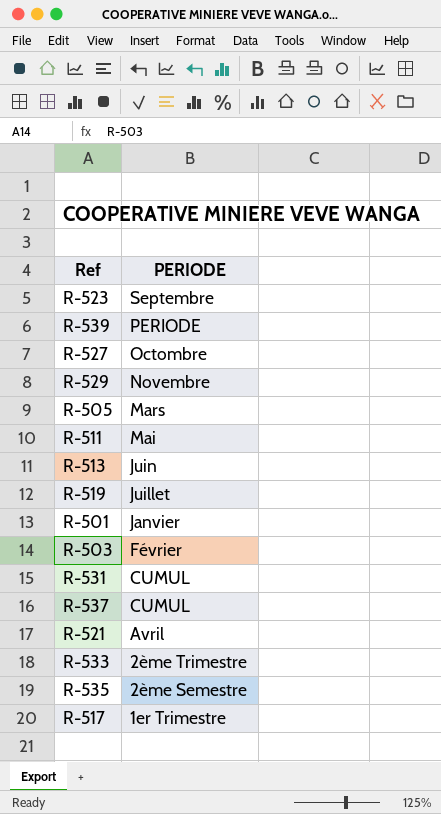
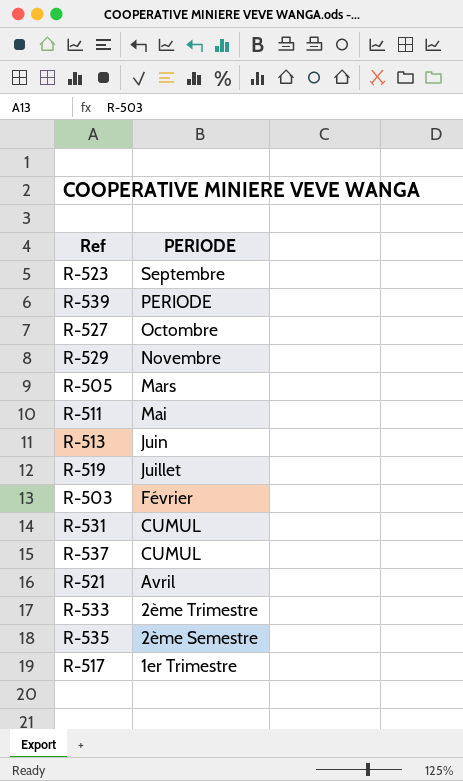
row R-501: Janvier -> none

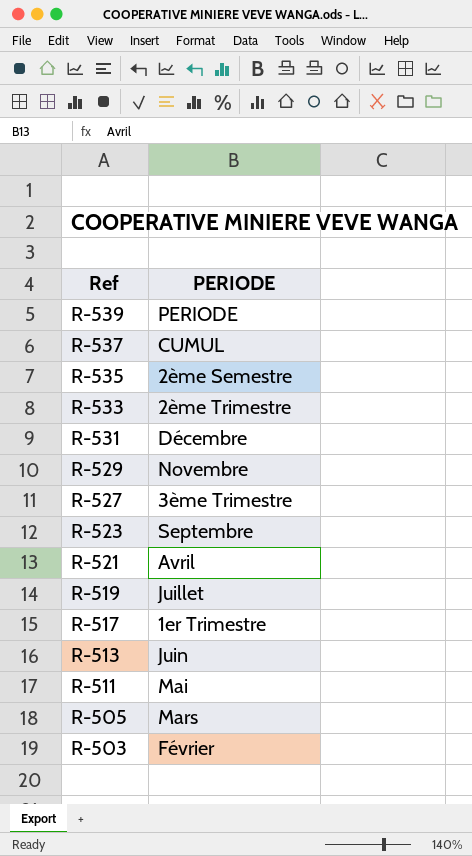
row order: PERIODE descending -> Ref descending
R-531 | PERIODE: CUMUL -> Décembre
R-527 | PERIODE: Octombre -> 3ème Trimestre

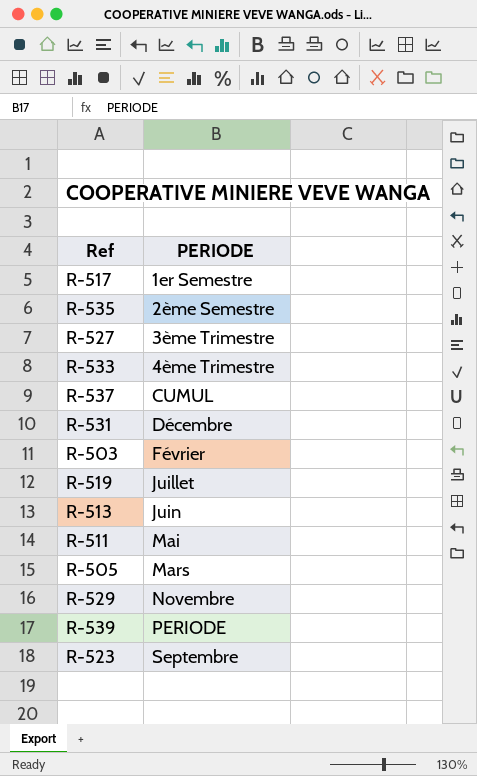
row order: Ref descending -> PERIODE ascending
row R-521: Avril -> none
R-517 | PERIODE: 1er Trimestre -> 1er Semestre
R-533 | PERIODE: 2ème Trimestre -> 4ème Trimestre

